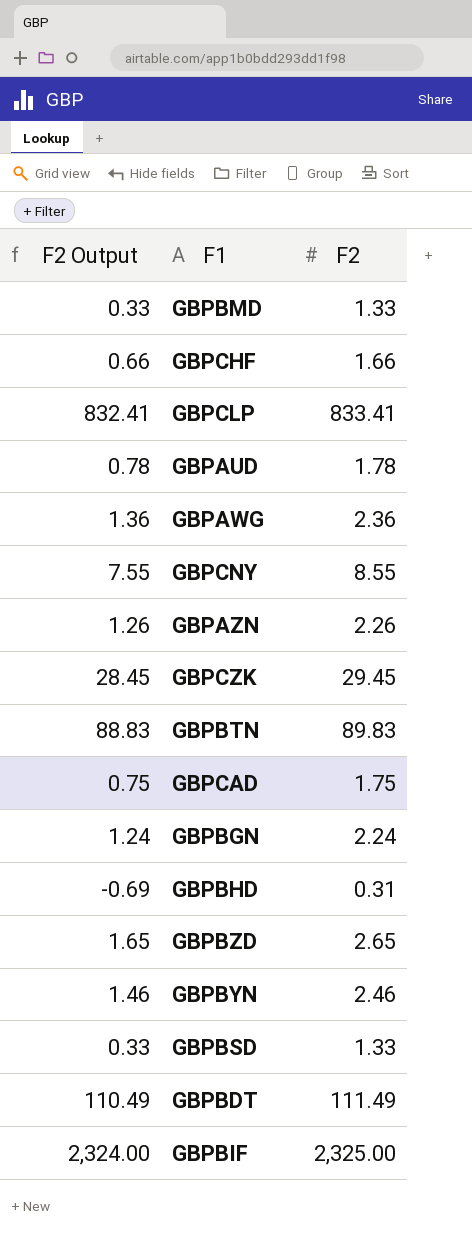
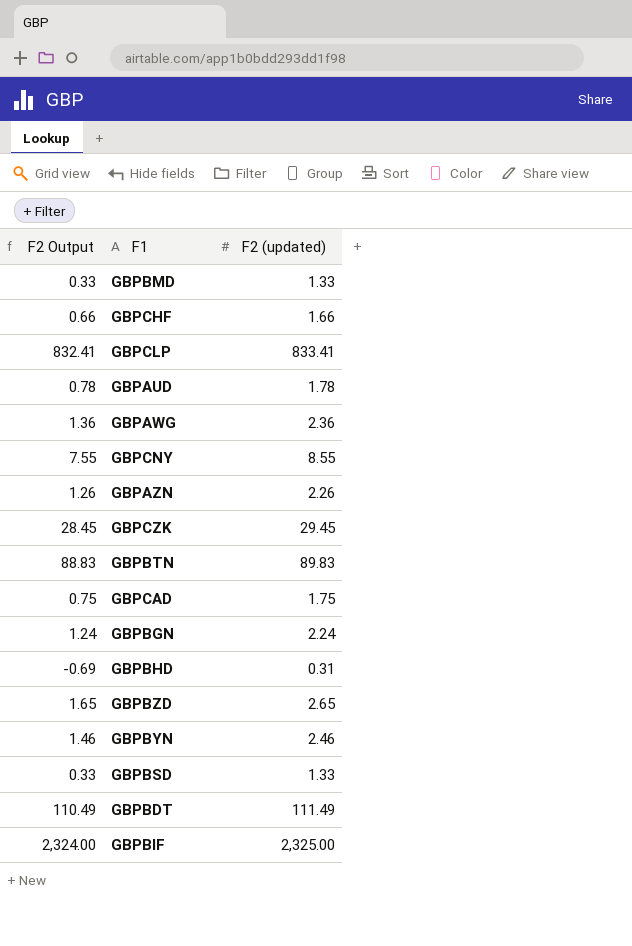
column name: F2 -> F2 (updated)

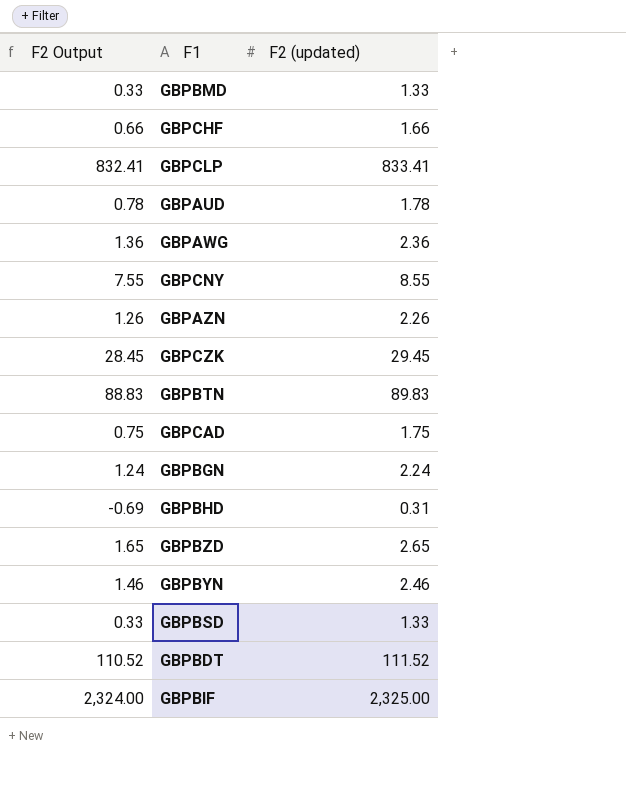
GBPBDT | F2 Output: 110.49 -> 110.52
GBPBDT | F2 (updated): 111.49 -> 111.52

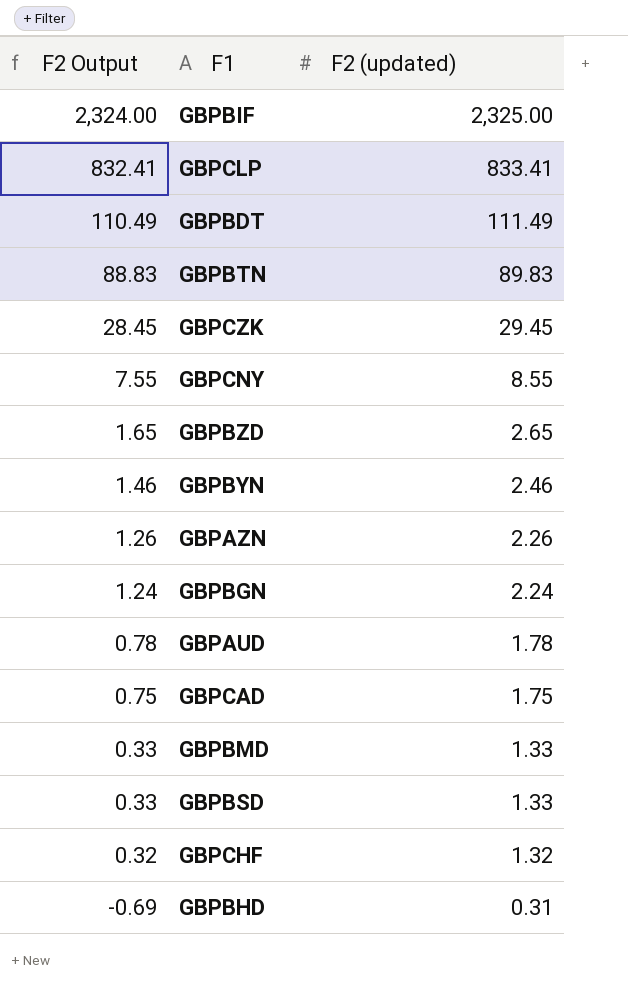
row order: none -> F2 Output descending
row GBPAWG: 1.36 | 2.36 -> none
GBPBDT | F2 Output: 110.52 -> 110.49
GBPBDT | F2 (updated): 111.52 -> 111.49
GBPCHF | F2 Output: 0.66 -> 0.32
GBPCHF | F2 (updated): 1.66 -> 1.32

